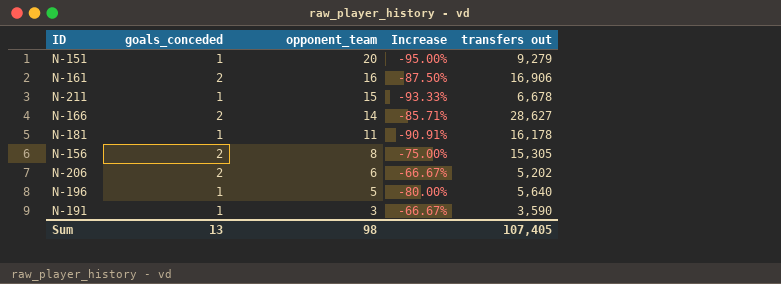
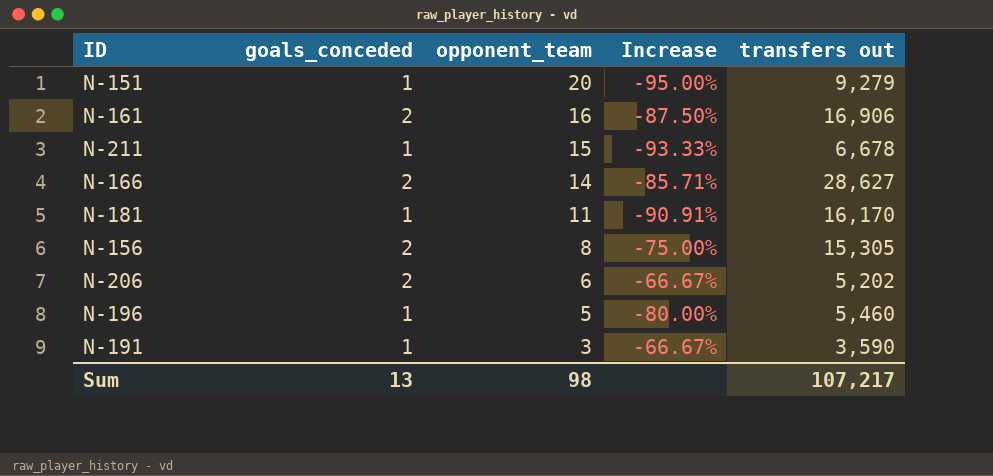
N-181 | transfers out: 16,178 -> 16,170
N-196 | transfers out: 5,640 -> 5,460
Sum | transfers out: 107,405 -> 107,217

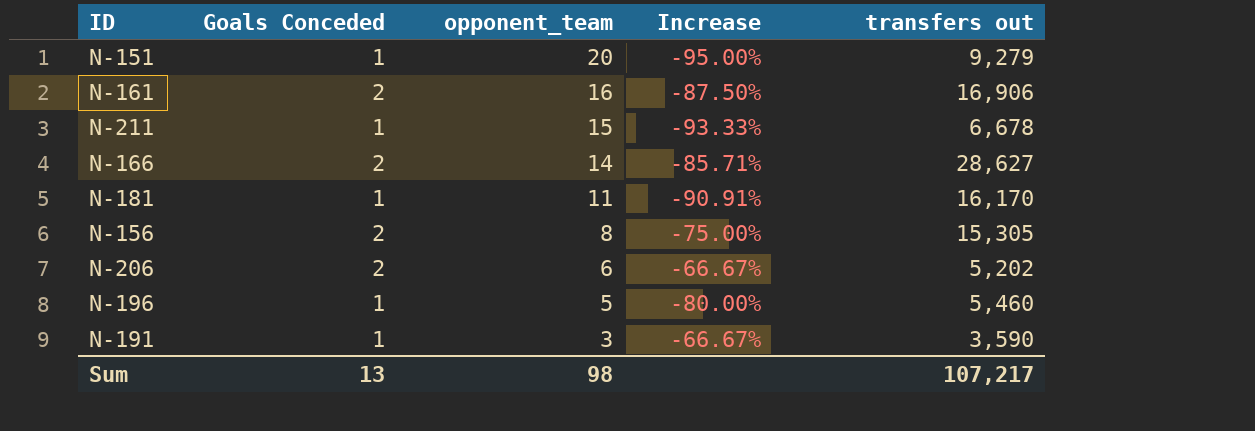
column name: goals_conceded -> Goals Conceded

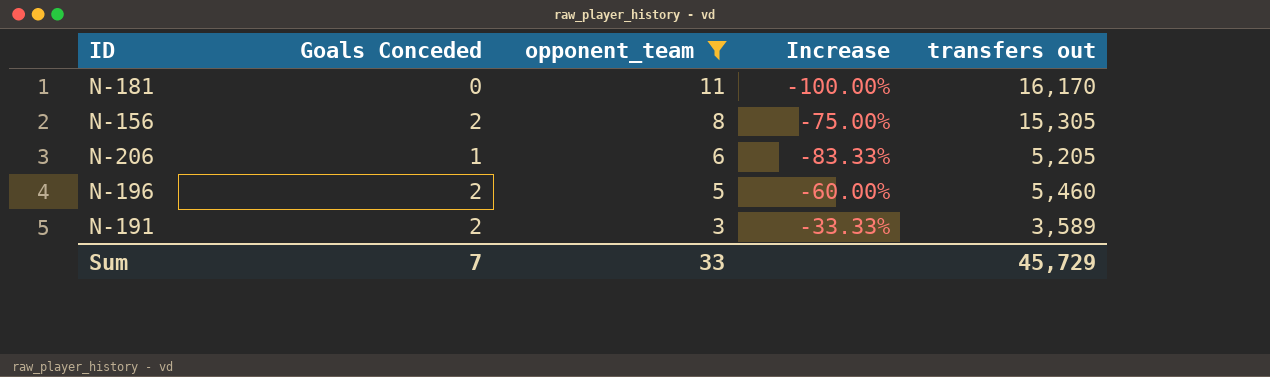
filter: none -> opponent_team <= 11
N-181 | Goals Conceded: 1 -> 0
N-181 | Increase: -90.91% -> -100.00%
N-206 | Goals Conceded: 2 -> 1
N-206 | Increase: -66.67% -> -83.33%
N-206 | transfers out: 5,202 -> 5,205
N-196 | Goals Conceded: 1 -> 2
N-196 | Increase: -80.00% -> -60.00%
N-191 | Goals Conceded: 1 -> 2
N-191 | Increase: -66.67% -> -33.33%
N-191 | transfers out: 3,590 -> 3,589
Sum | Goals Conceded: 13 -> 7
Sum | opponent_team: 98 -> 33
Sum | transfers out: 107,217 -> 45,729

